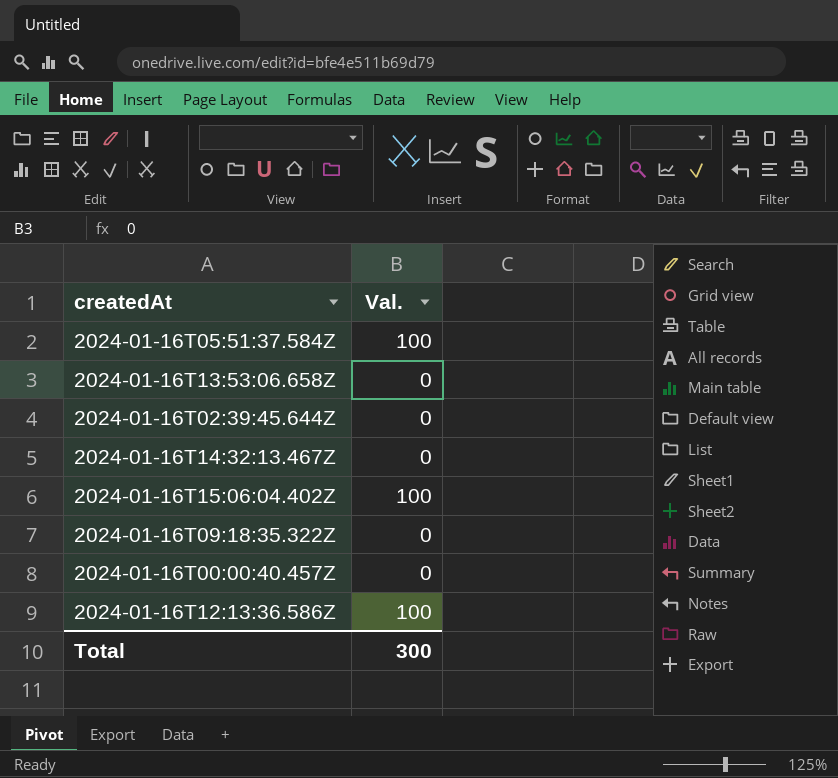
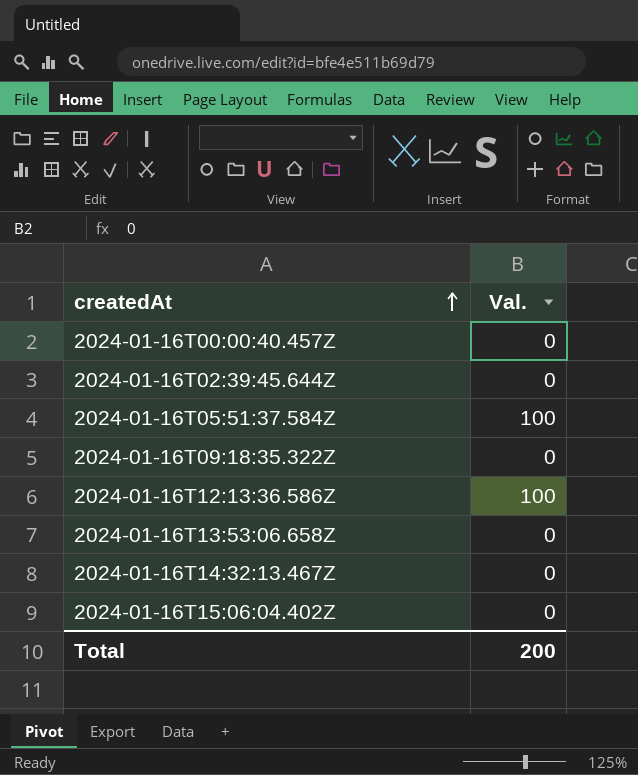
row order: none -> createdAt ascending
2024-01-16T15:06:04.402Z | Val.: 100 -> 0
Total | Val.: 300 -> 200

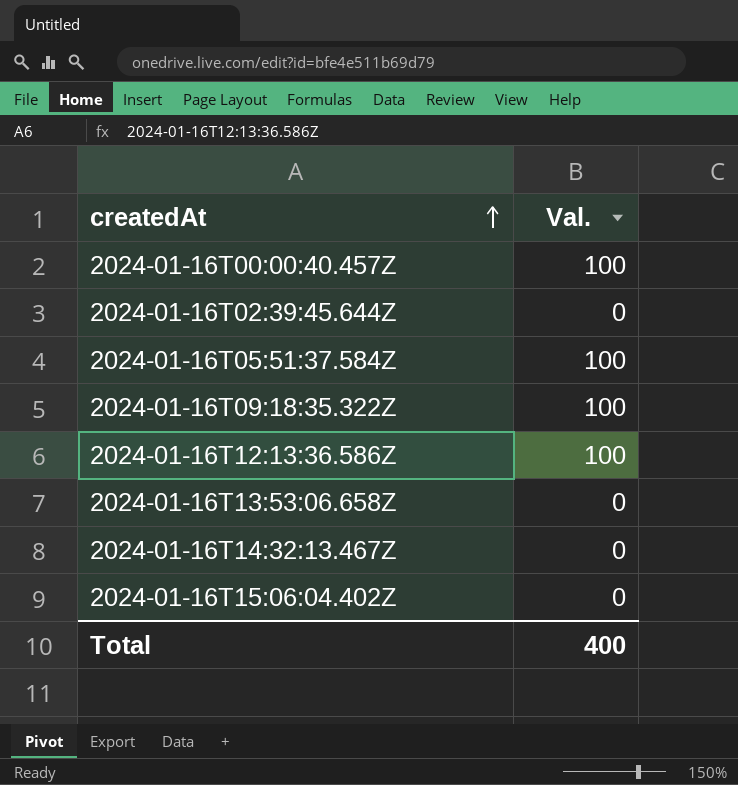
2024-01-16T00:00:40.457Z | Val.: 0 -> 100
2024-01-16T09:18:35.322Z | Val.: 0 -> 100
Total | Val.: 200 -> 400

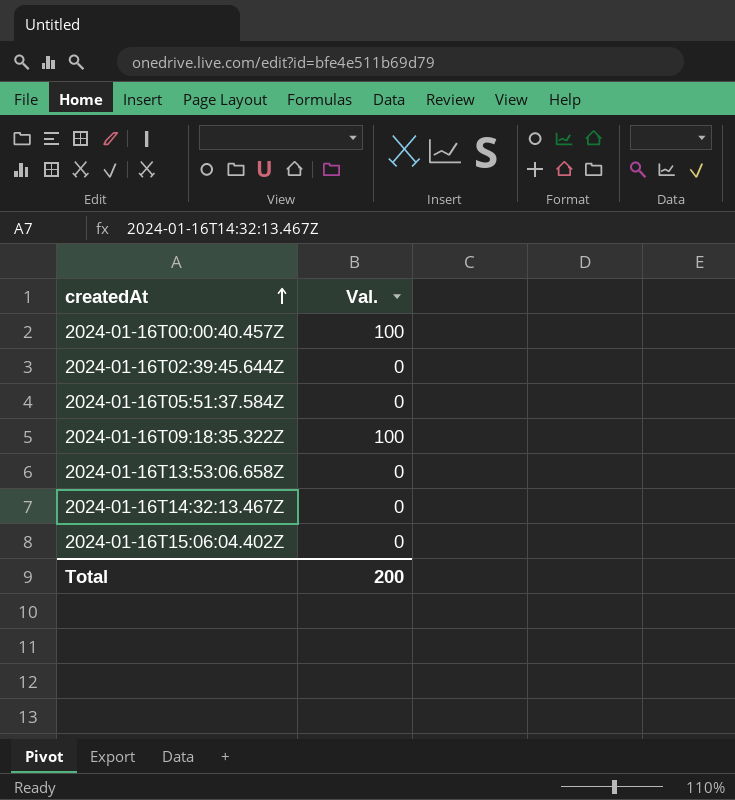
row 2024-01-16T12:13:36.586Z: 100 -> none
2024-01-16T05:51:37.584Z | Val.: 100 -> 0
Total | Val.: 400 -> 200

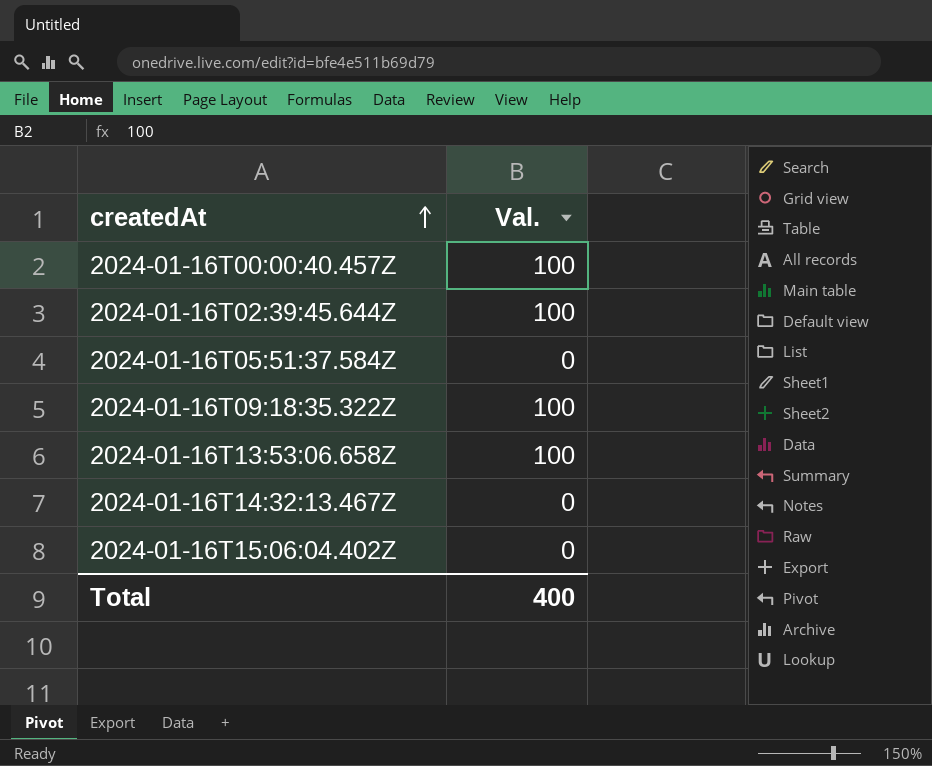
2024-01-16T02:39:45.644Z | Val.: 0 -> 100
2024-01-16T13:53:06.658Z | Val.: 0 -> 100
Total | Val.: 200 -> 400

